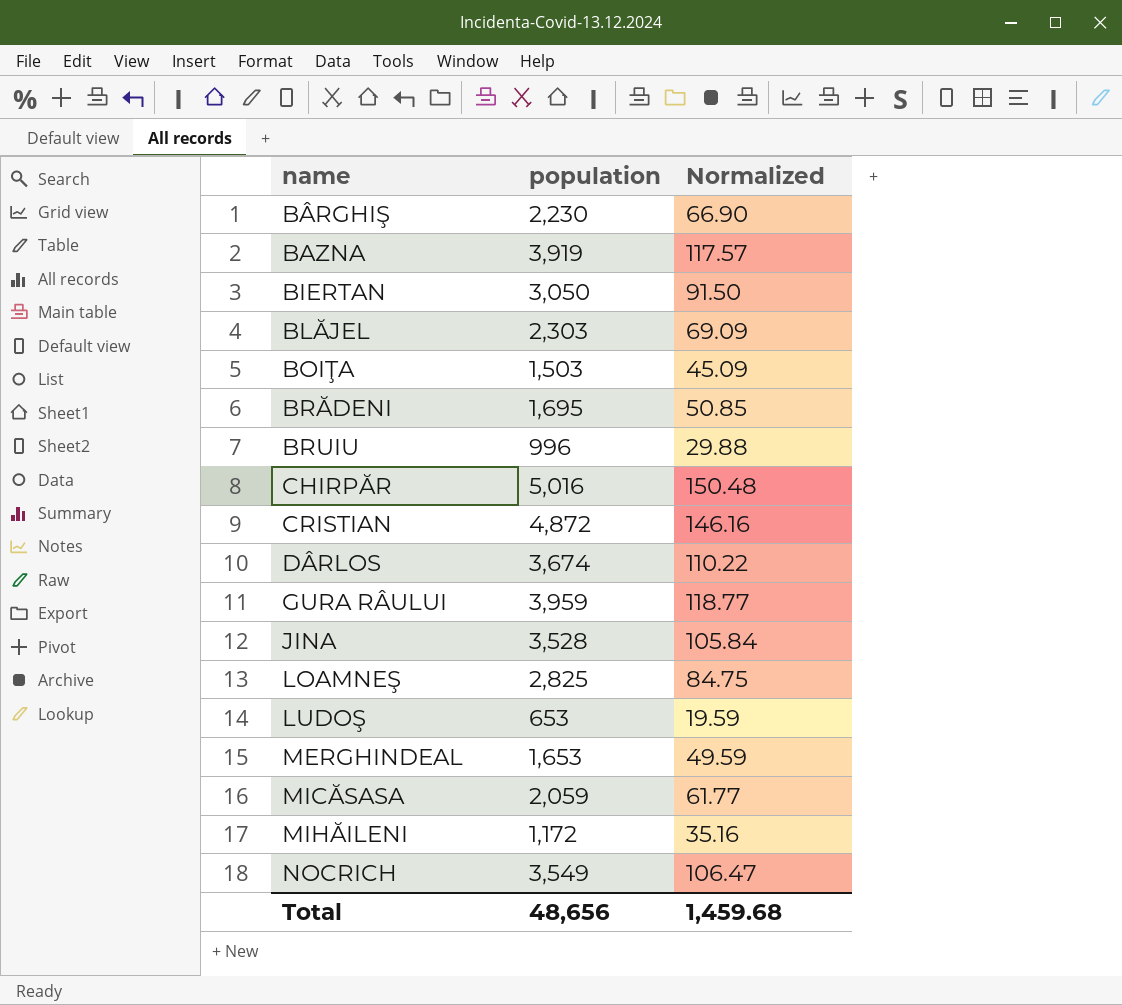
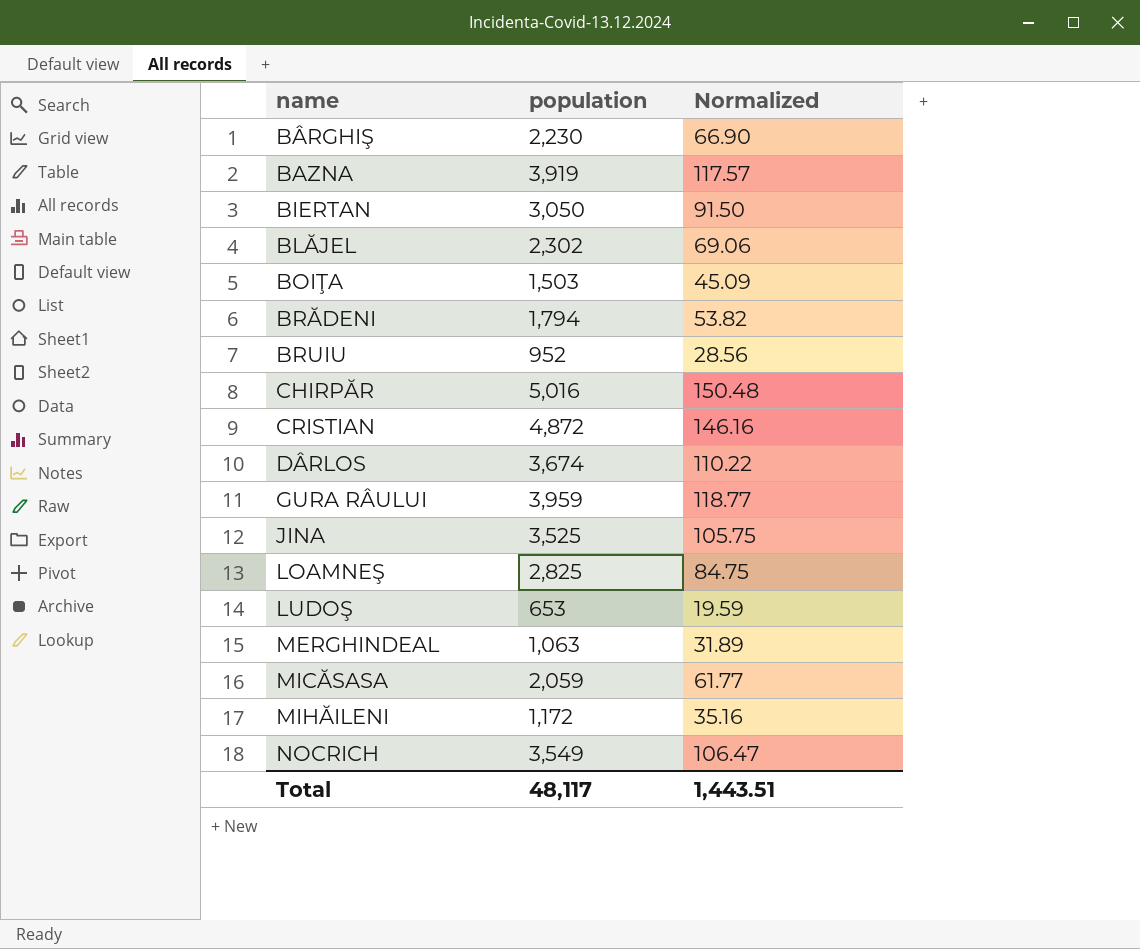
BLĂJEL | population: 2,303 -> 2,302
BLĂJEL | Normalized: 69.09 -> 69.06
BRĂDENI | population: 1,695 -> 1,794
BRĂDENI | Normalized: 50.85 -> 53.82
BRUIU | population: 996 -> 952
BRUIU | Normalized: 29.88 -> 28.56
JINA | population: 3,528 -> 3,525
JINA | Normalized: 105.84 -> 105.75
MERGHINDEAL | population: 1,653 -> 1,063
MERGHINDEAL | Normalized: 49.59 -> 31.89
Total | population: 48,656 -> 48,117
Total | Normalized: 1,459.68 -> 1,443.51

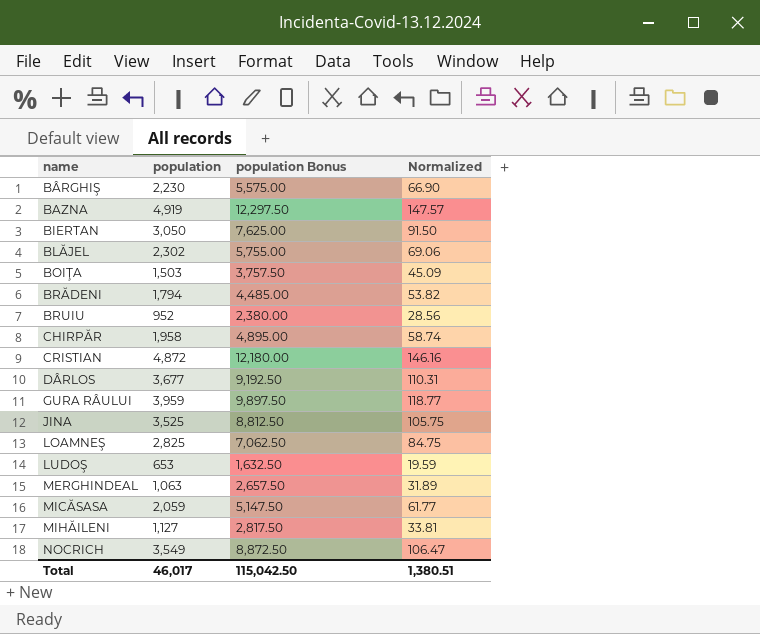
column population Bonus | formula: none -> [population] * 2.5
BAZNA | population: 3,919 -> 4,919
BAZNA | Normalized: 117.57 -> 147.57
CHIRPĂR | population: 5,016 -> 1,958
CHIRPĂR | Normalized: 150.48 -> 58.74
DÂRLOS | population: 3,674 -> 3,677
DÂRLOS | Normalized: 110.22 -> 110.31
MIHĂILENI | population: 1,172 -> 1,127
MIHĂILENI | Normalized: 35.16 -> 33.81
Total | population: 48,117 -> 46,017
Total | Normalized: 1,443.51 -> 1,380.51

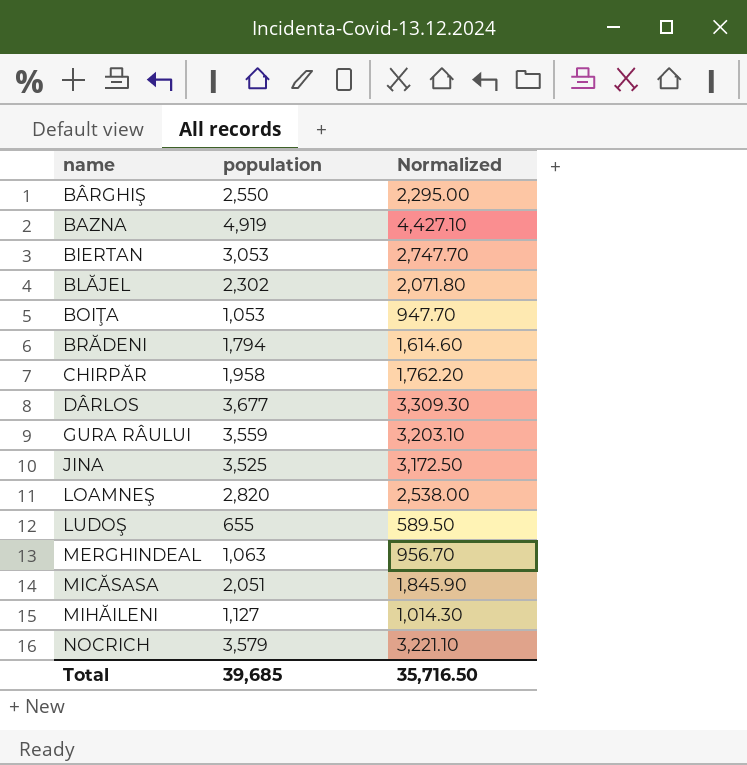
column population Bonus | formula: [population] * 2.5 -> none
column Normalized | formula: [population] * 0.03 -> [population] * 0.9
row BRUIU: 952 | 2,380.00 | 28.56 -> none
row CRISTIAN: 4,872 | 12,180.00 | 146.16 -> none
BÂRGHIŞ | population: 2,230 -> 2,550
BIERTAN | population: 3,050 -> 3,053
BOIŢA | population: 1,503 -> 1,053
GURA RÂULUI | population: 3,959 -> 3,559
LOAMNEŞ | population: 2,825 -> 2,820
LUDOŞ | population: 653 -> 655
MICĂSASA | population: 2,059 -> 2,051
NOCRICH | population: 3,549 -> 3,579
Total | population: 46,017 -> 39,685
Total | Normalized: 1,380.51 -> 35,716.50

